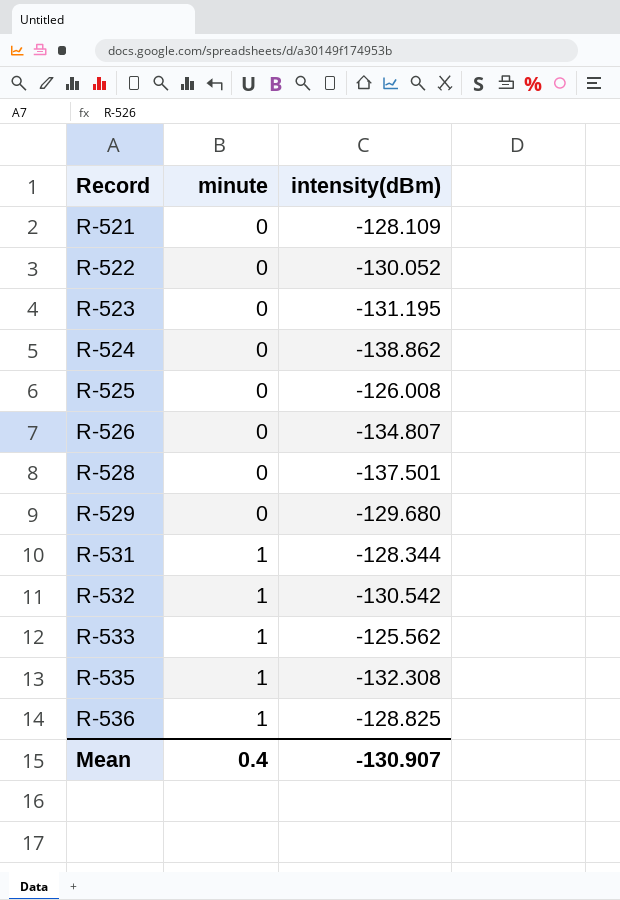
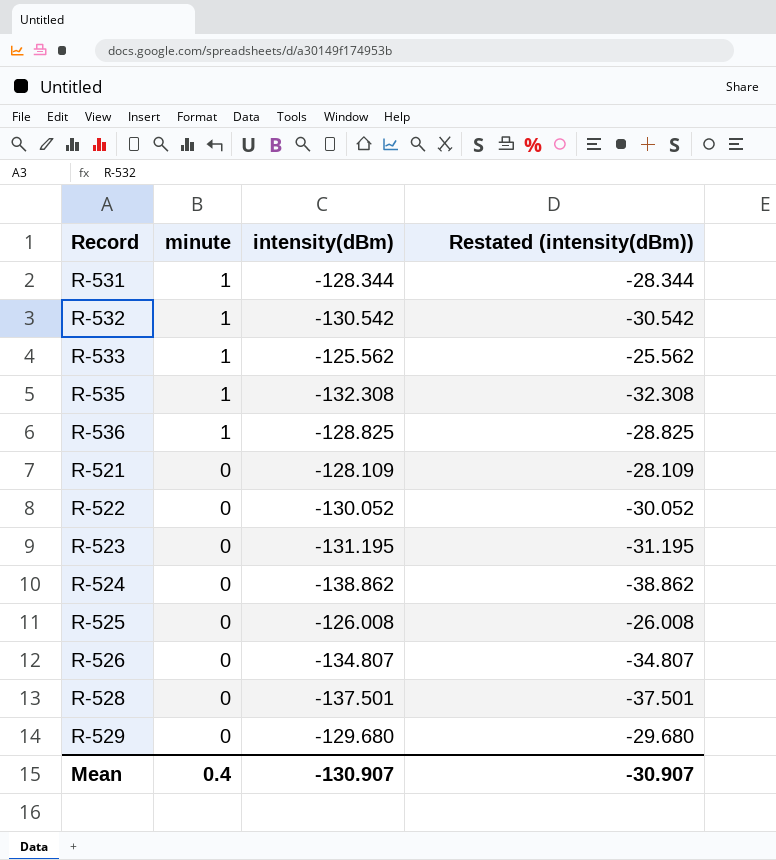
row order: Record ascending -> minute descending
column Restated (intensity(dBm)) | formula: none -> [intensity(dBm)] + 100

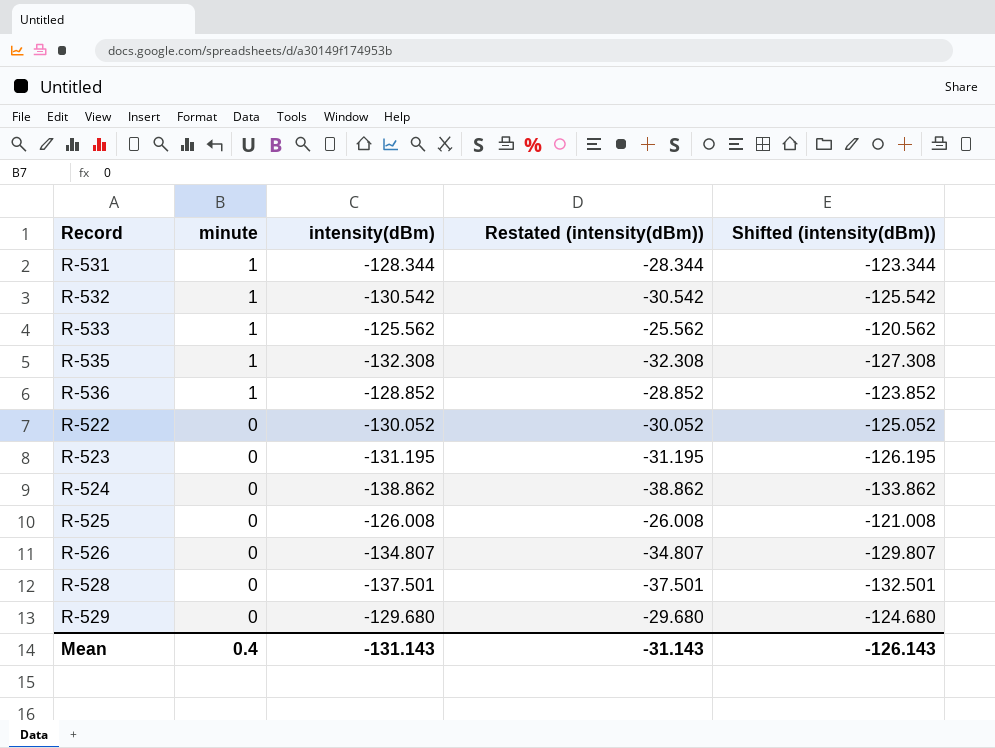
column Shifted (intensity(dBm)) | formula: none -> [intensity(dBm)] + 5
row R-521: 0 | -128.109 | -28.109 -> none
R-536 | intensity(dBm): -128.825 -> -128.852
R-536 | Restated (intensity(dBm)): -28.825 -> -28.852
Mean | intensity(dBm): -130.907 -> -131.143
Mean | Restated (intensity(dBm)): -30.907 -> -31.143

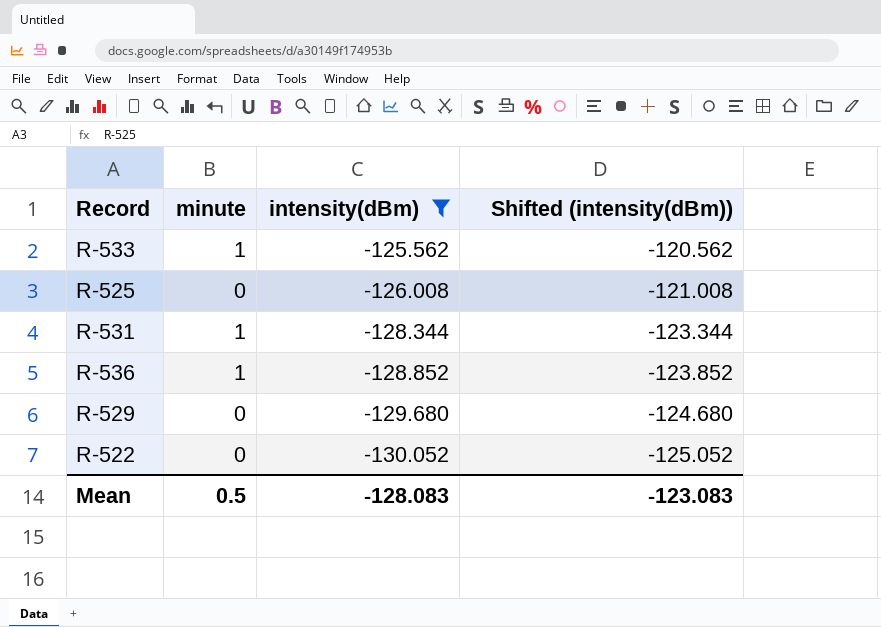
filter: none -> intensity(dBm) >= -130.052
row order: minute descending -> intensity(dBm) descending
column Restated (intensity(dBm)) | formula: [intensity(dBm)] + 100 -> none
Mean | minute: 0.4 -> 0.5
Mean | intensity(dBm): -131.143 -> -128.083
Mean | Shifted (intensity(dBm)): -126.143 -> -123.083

